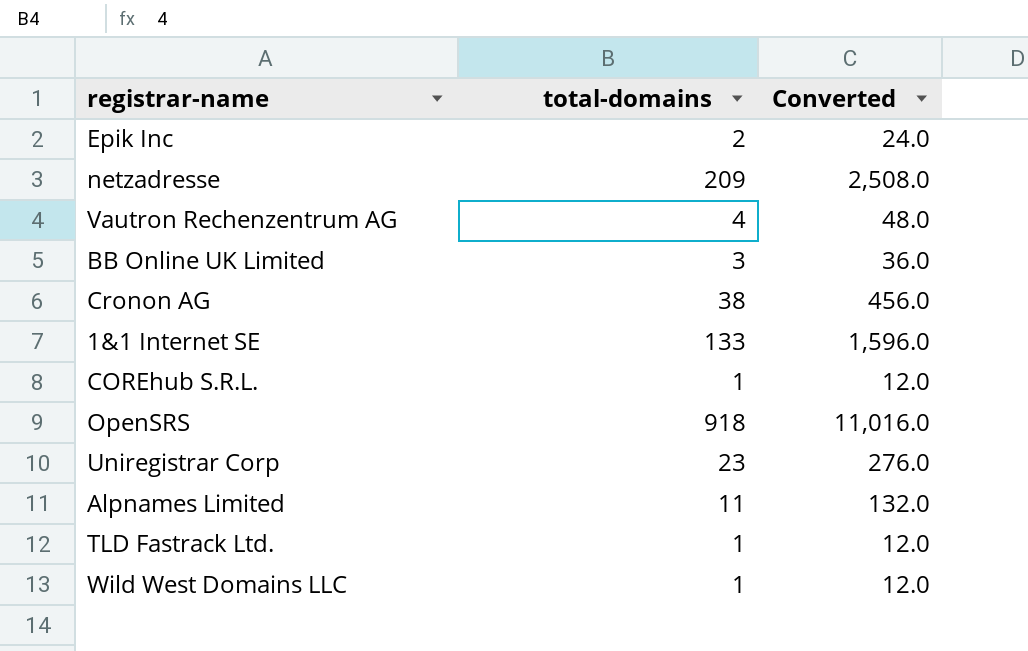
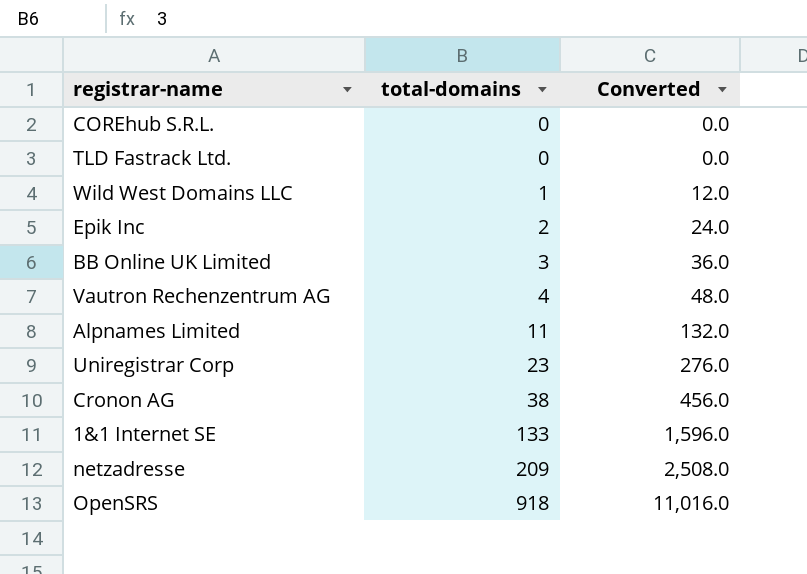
row order: none -> total-domains ascending
COREhub S.R.L. | total-domains: 1 -> 0
COREhub S.R.L. | Converted: 12.0 -> 0.0
TLD Fastrack Ltd. | total-domains: 1 -> 0
TLD Fastrack Ltd. | Converted: 12.0 -> 0.0

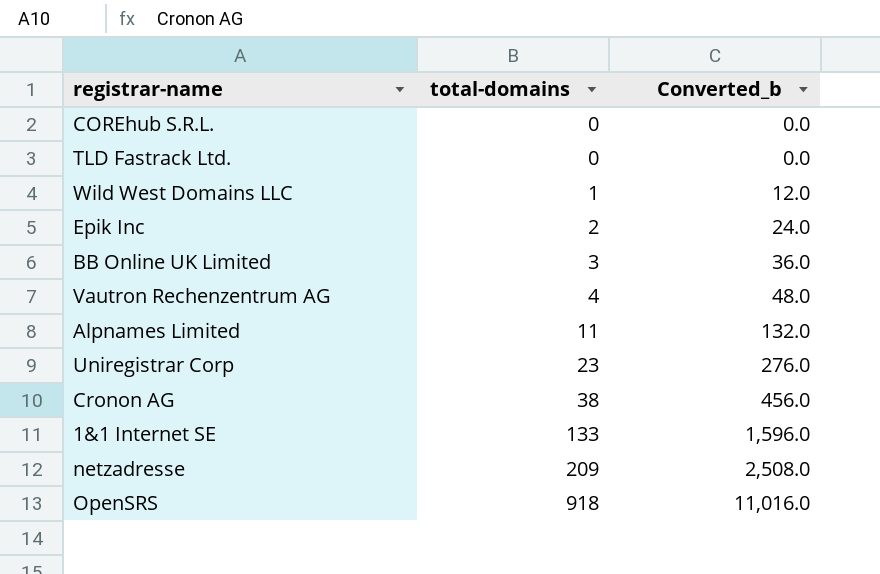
column name: Converted -> Converted_b

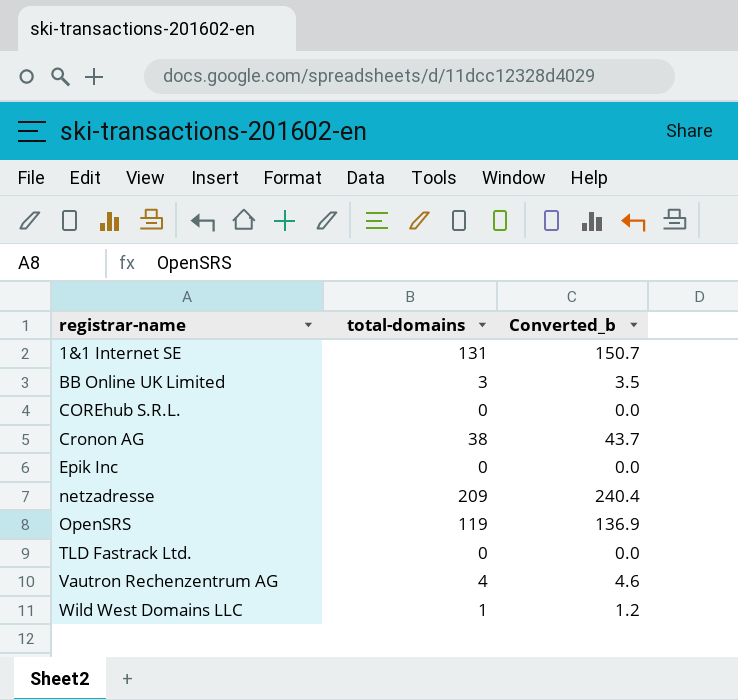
row order: total-domains ascending -> registrar-name ascending
column Converted_b | formula: [total-domains] * 12 -> [total-domains] * 1.15
row Alpnames Limited: 11 | 132.0 -> none
row Uniregistrar Corp: 23 | 276.0 -> none
1&1 Internet SE | total-domains: 133 -> 131
Epik Inc | total-domains: 2 -> 0
OpenSRS | total-domains: 918 -> 119

